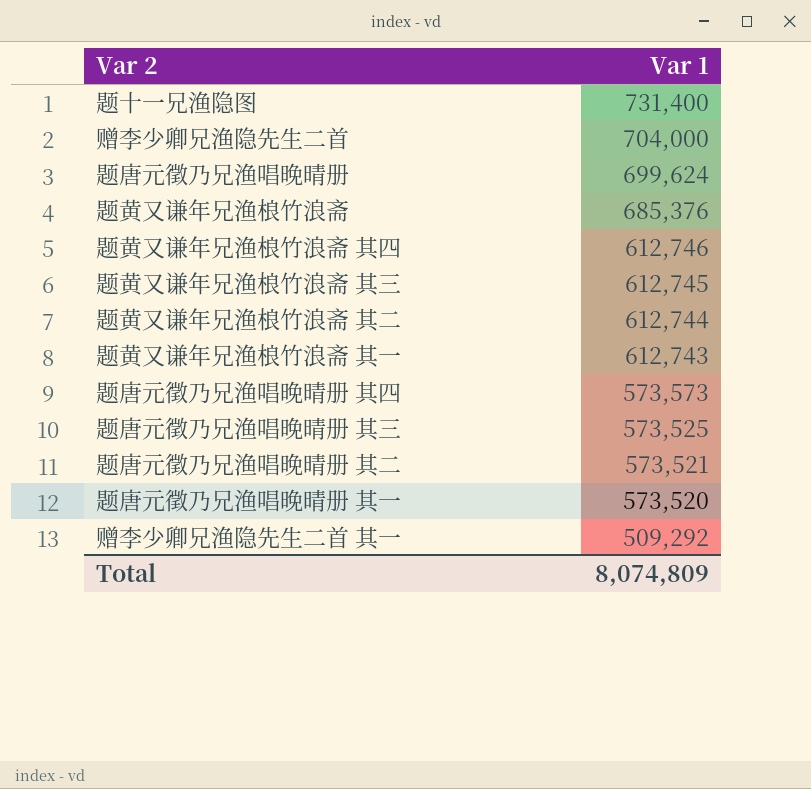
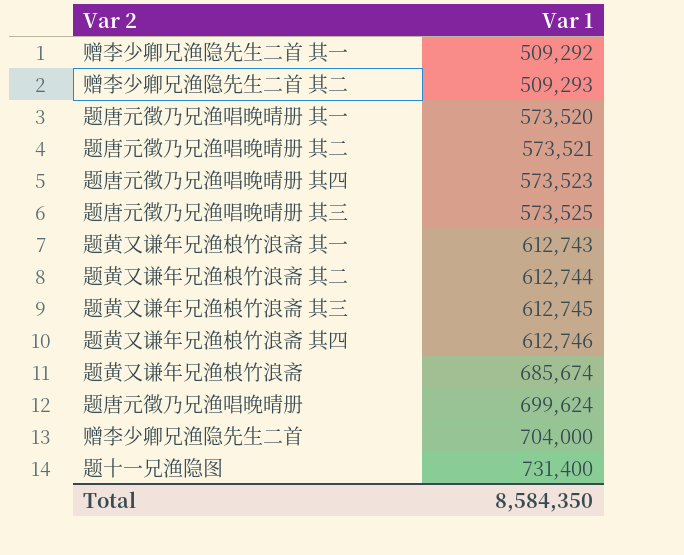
row order: Var 1 descending -> Var 1 ascending
row 赠李少卿兄渔隐先生二首 其二: none -> 509,293
题唐元徵乃兄渔唱晚晴册 其四 | Var 1: 573,573 -> 573,523
题黄又谦年兄渔桹竹浪斋 | Var 1: 685,376 -> 685,674
Total | Var 1: 8,074,809 -> 8,584,350

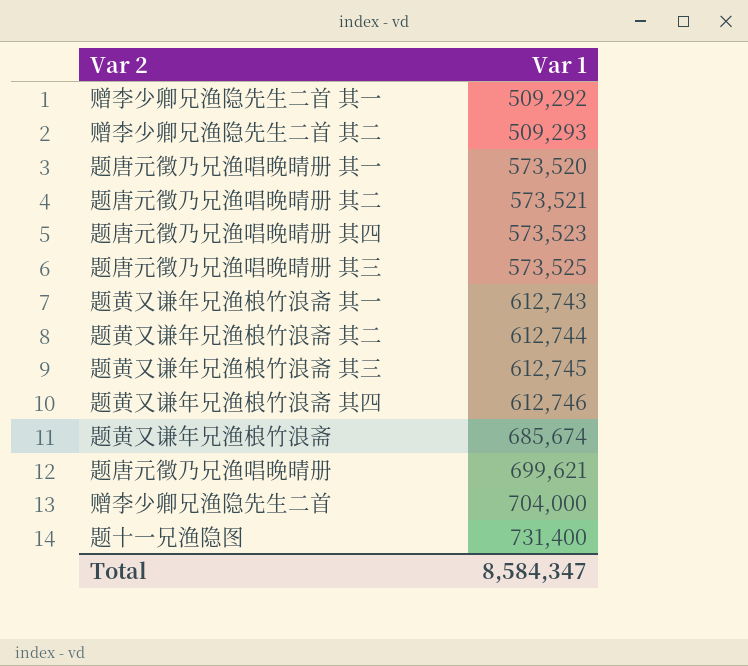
题唐元徵乃兄渔唱晚晴册 | Var 1: 699,624 -> 699,621
Total | Var 1: 8,584,350 -> 8,584,347

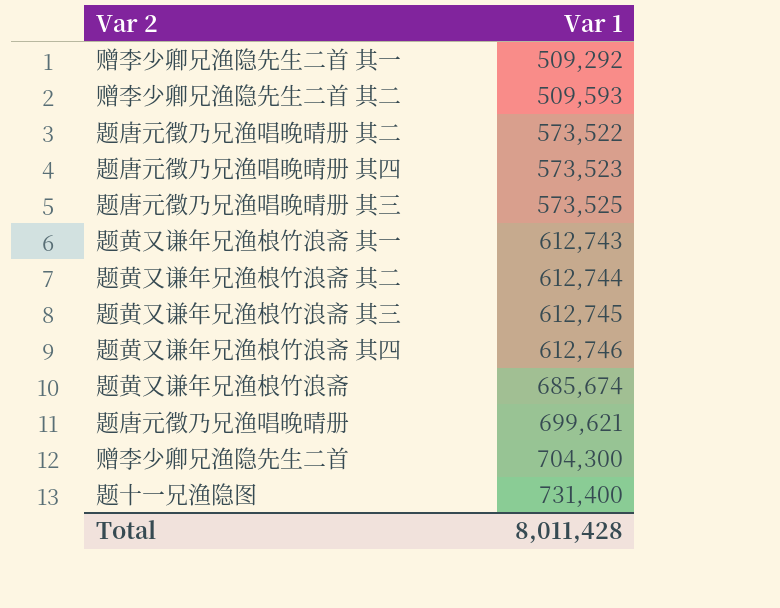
row 题唐元徵乃兄渔唱晚晴册 其一: 573,520 -> none
赠李少卿兄渔隐先生二首 其二 | Var 1: 509,293 -> 509,593
题唐元徵乃兄渔唱晚晴册 其二 | Var 1: 573,521 -> 573,522
赠李少卿兄渔隐先生二首 | Var 1: 704,000 -> 704,300
Total | Var 1: 8,584,347 -> 8,011,428

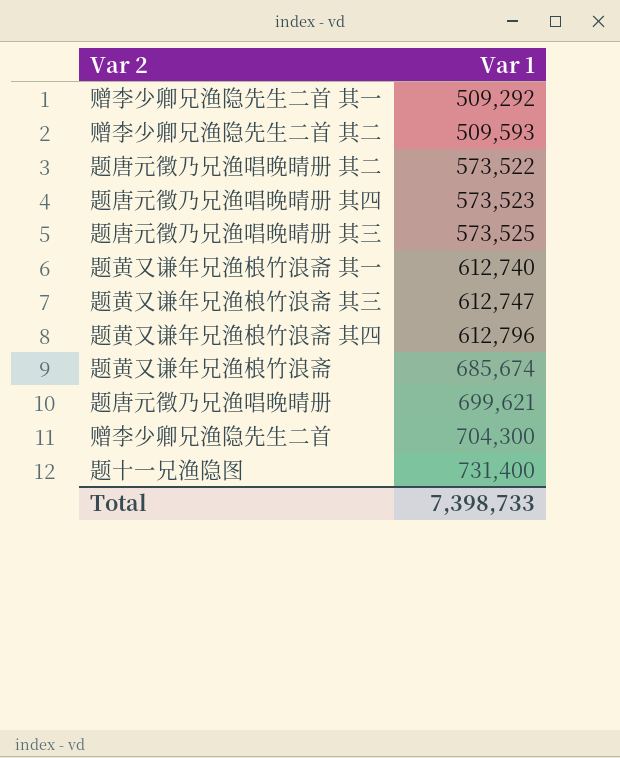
row 题黄又谦年兄渔桹竹浪斋 其二: 612,744 -> none
题黄又谦年兄渔桹竹浪斋 其一 | Var 1: 612,743 -> 612,740
题黄又谦年兄渔桹竹浪斋 其三 | Var 1: 612,745 -> 612,747
题黄又谦年兄渔桹竹浪斋 其四 | Var 1: 612,746 -> 612,796
Total | Var 1: 8,011,428 -> 7,398,733

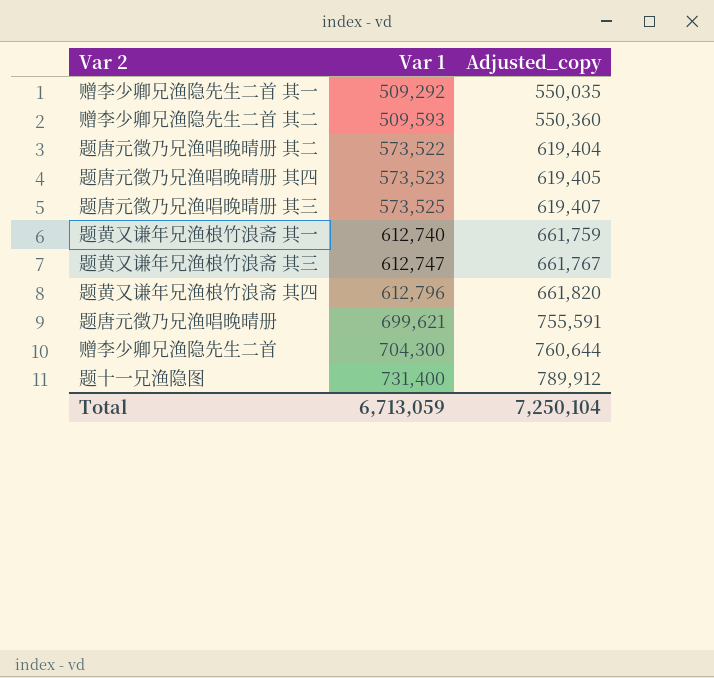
column Adjusted_copy | formula: none -> [Var 1] * 1.08
row 题黄又谦年兄渔桹竹浪斋: 685,674 -> none
Total | Var 1: 7,398,733 -> 6,713,059

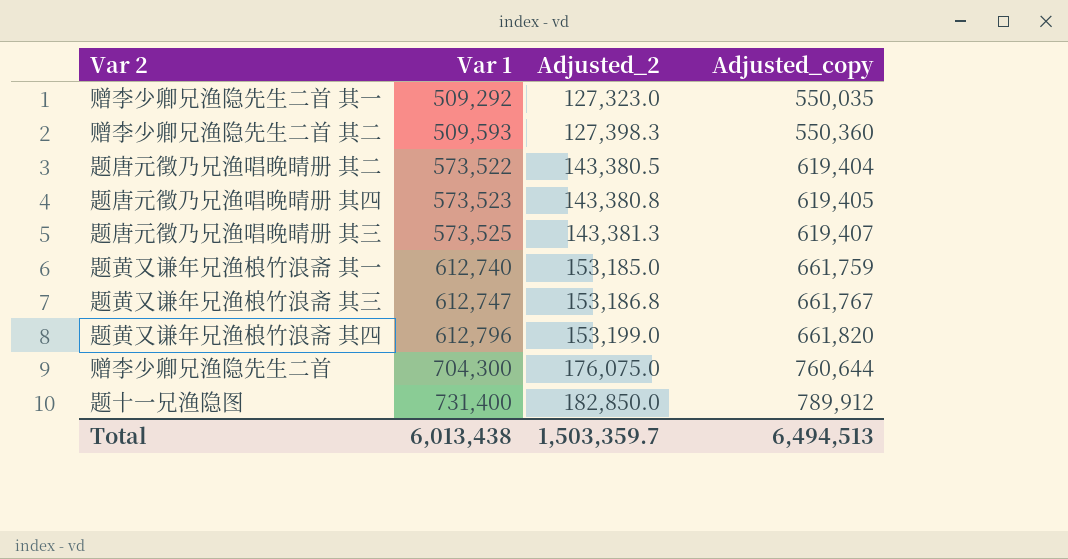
column Adjusted_2 | formula: none -> [Var 1] * 0.25
row 题唐元徵乃兄渔唱晚晴册: 699,621 | 755,591 -> none
Total | Var 1: 6,713,059 -> 6,013,438
Total | Adjusted_copy: 7,250,104 -> 6,494,513

